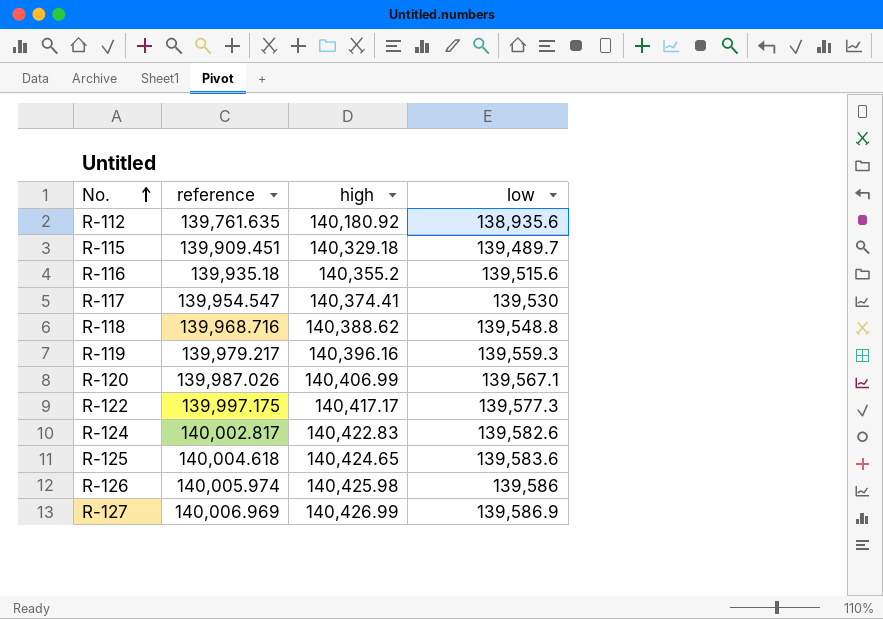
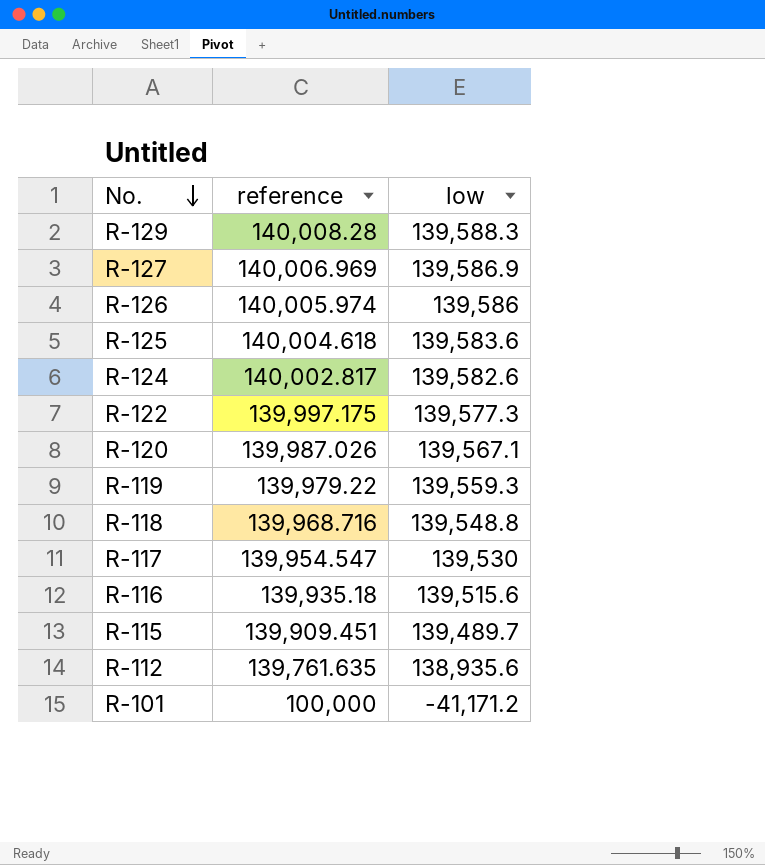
row order: No. ascending -> No. descending
column high | position: 3 -> none
row R-129: none -> 140,008.28 | 139,588.3
R-119 | reference: 139,979.217 -> 139,979.22
row R-101: none -> 100,000 | -41,171.2

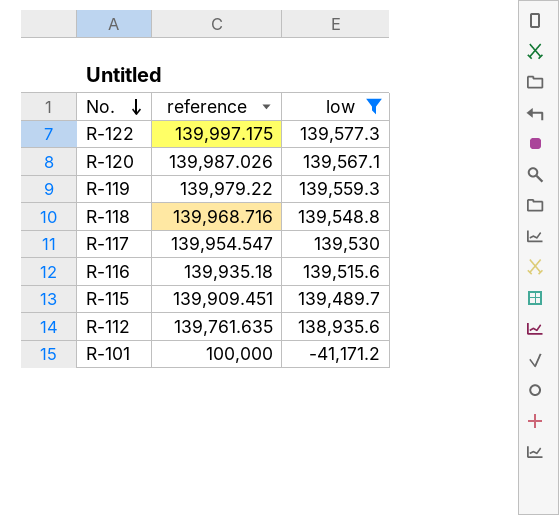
filter: none -> low <= 139,577.3

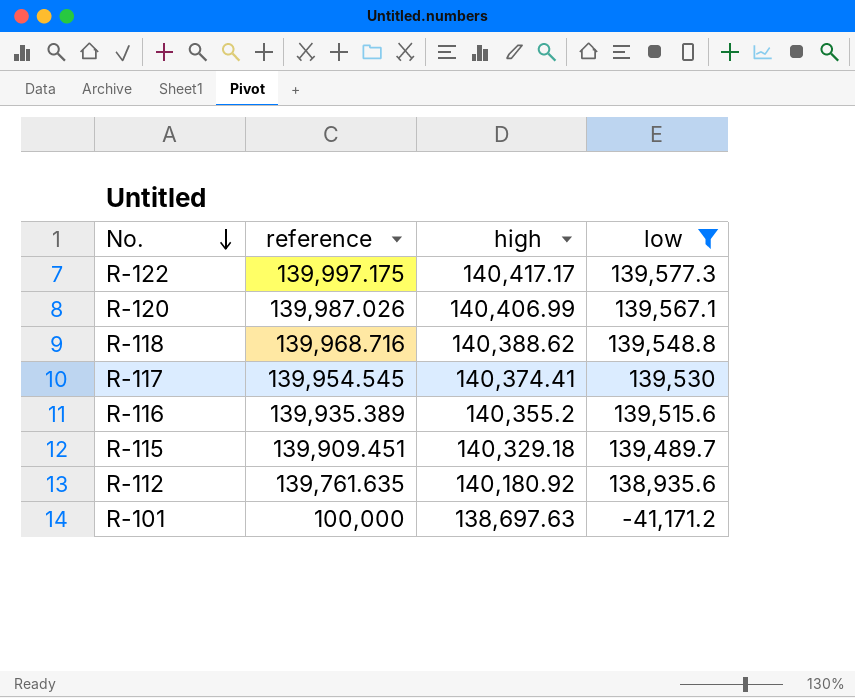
column high | position: none -> 3
row R-119: 139,979.22 | 139,559.3 -> none
R-117 | reference: 139,954.547 -> 139,954.545
R-116 | reference: 139,935.18 -> 139,935.389

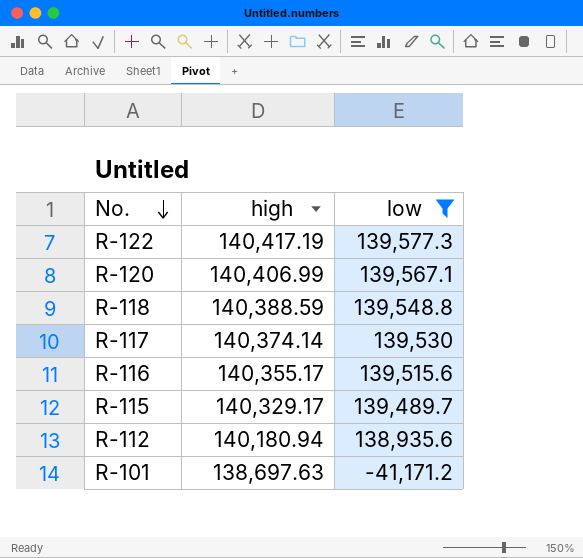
column reference | position: 2 -> none
R-122 | high: 140,417.17 -> 140,417.19
R-118 | high: 140,388.62 -> 140,388.59
R-117 | high: 140,374.41 -> 140,374.14
R-116 | high: 140,355.2 -> 140,355.17
R-115 | high: 140,329.18 -> 140,329.17
R-112 | high: 140,180.92 -> 140,180.94

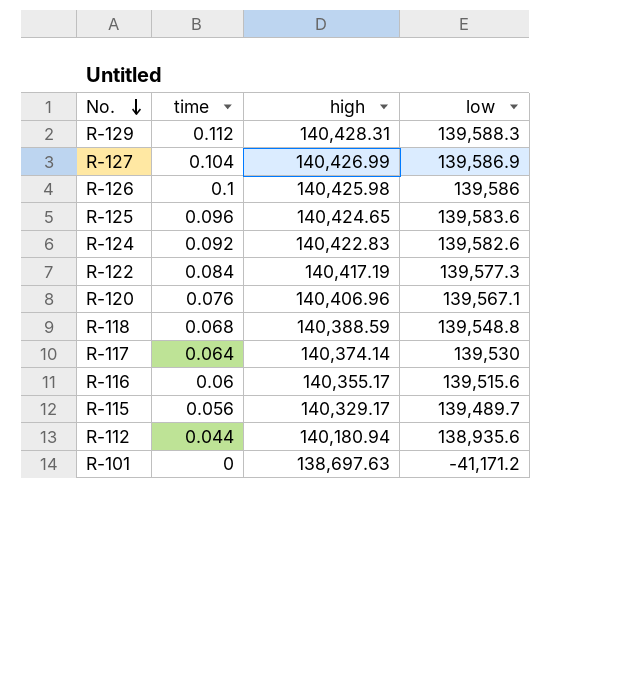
filter: low <= 139,577.3 -> none
column time | position: none -> 2
R-120 | high: 140,406.99 -> 140,406.96

